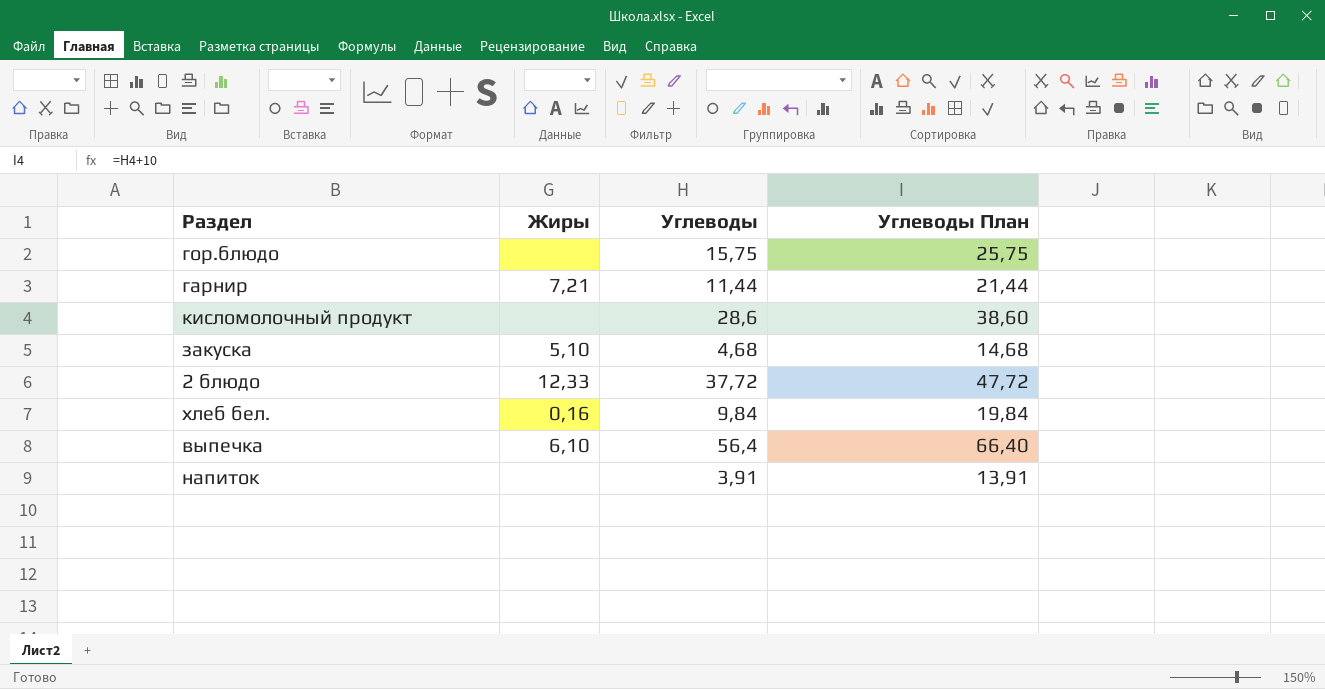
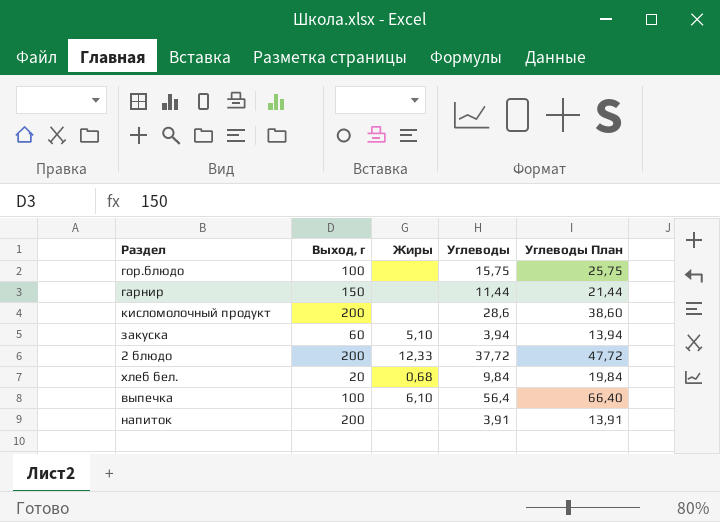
column Выход, г | position: none -> 2
гарнир | Жиры: 7,21 -> none
закуска | Углеводы: 4,68 -> 3,94
закуска | Углеводы План: 14,68 -> 13,94
хлеб бел. | Жиры: 0,16 -> 0,68

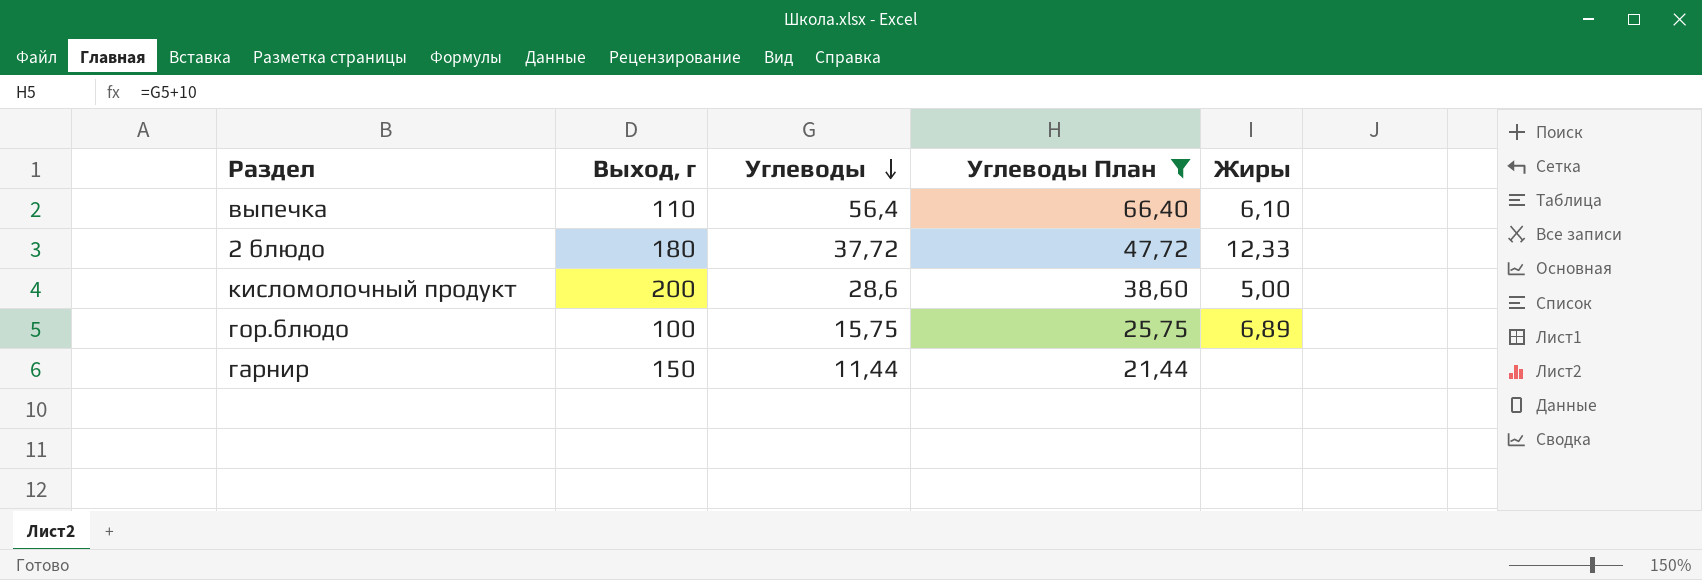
filter: none -> Углеводы План >= 21,44
row order: none -> Углеводы descending
column Жиры | position: 3 -> 5
выпечка | Выход, г: 100 -> 110
2 блюдо | Выход, г: 200 -> 180
кисломолочный продукт | Жиры: none -> 5,00
гор.блюдо | Жиры: none -> 6,89

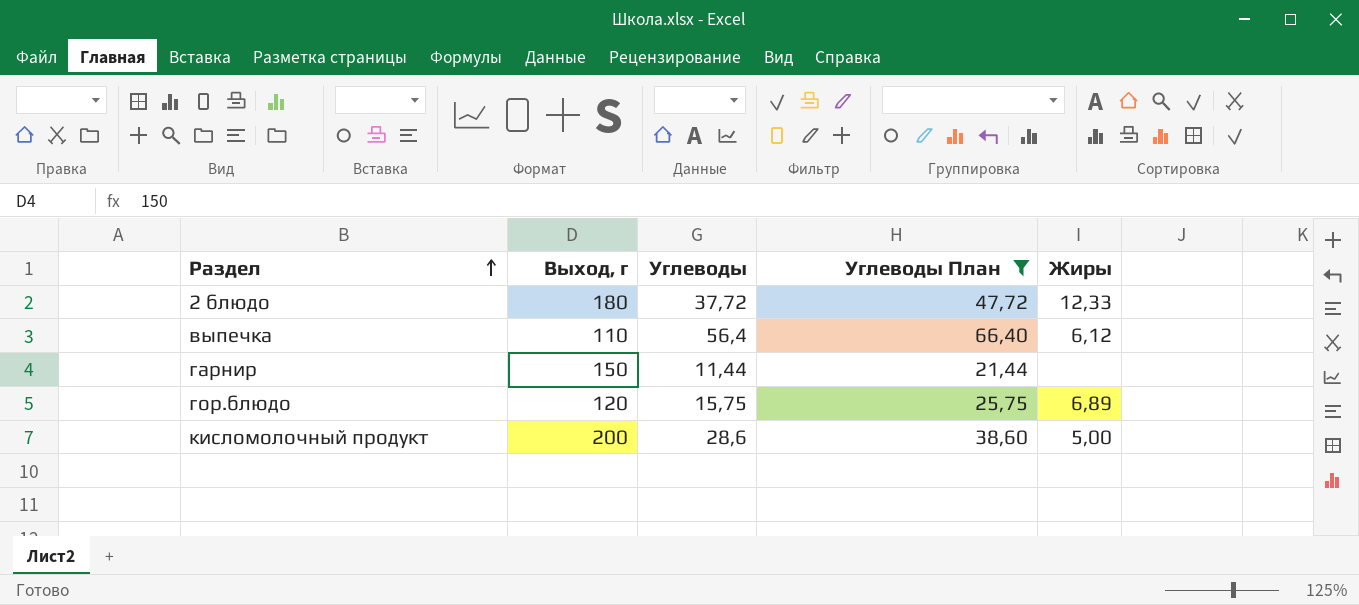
row order: Углеводы descending -> Раздел ascending
выпечка | Жиры: 6,10 -> 6,12
гор.блюдо | Выход, г: 100 -> 120

